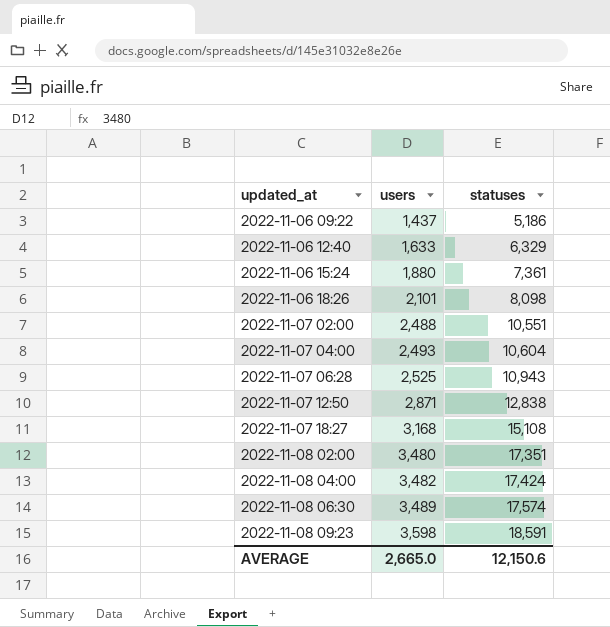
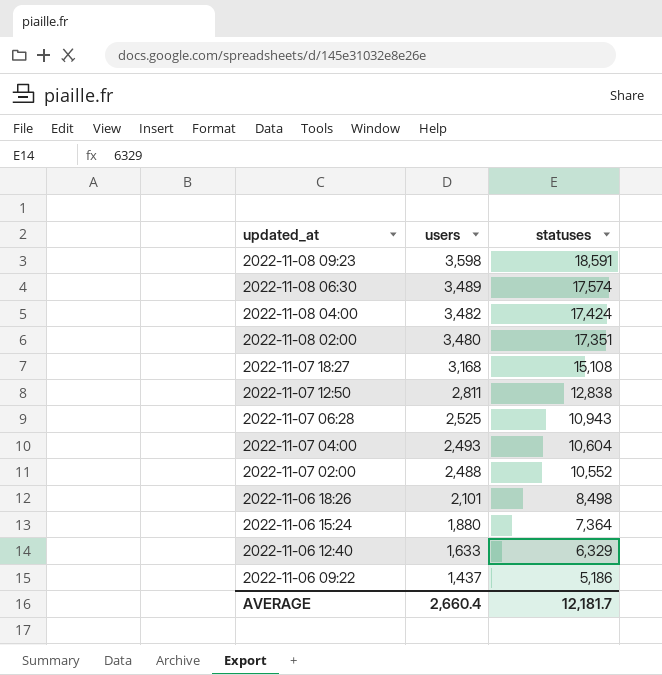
row order: updated_at ascending -> updated_at descending
2022-11-07 12:50 | users: 2,871 -> 2,811
2022-11-07 02:00 | statuses: 10,551 -> 10,552
2022-11-06 18:26 | statuses: 8,098 -> 8,498
2022-11-06 15:24 | statuses: 7,361 -> 7,364
AVERAGE | users: 2,665.0 -> 2,660.4
AVERAGE | statuses: 12,150.6 -> 12,181.7

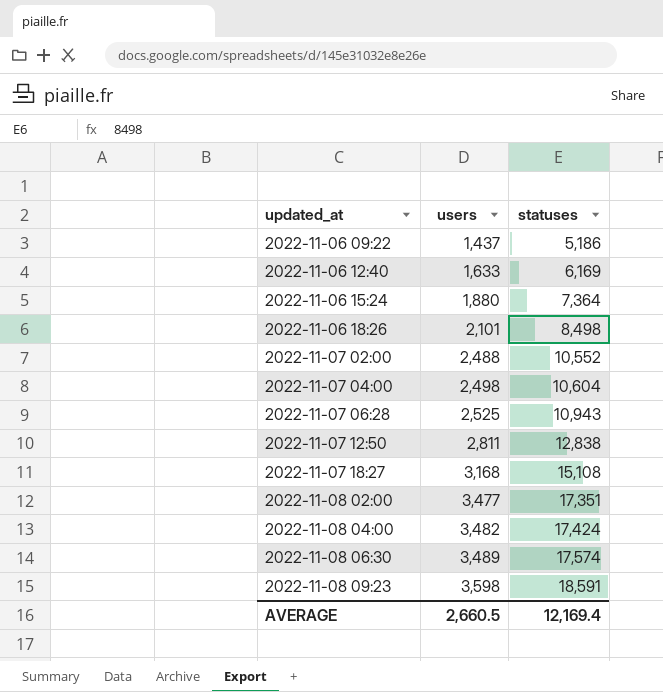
row order: updated_at descending -> updated_at ascending
2022-11-06 12:40 | statuses: 6,329 -> 6,169
2022-11-07 04:00 | users: 2,493 -> 2,498
2022-11-08 02:00 | users: 3,480 -> 3,477
AVERAGE | users: 2,660.4 -> 2,660.5
AVERAGE | statuses: 12,181.7 -> 12,169.4

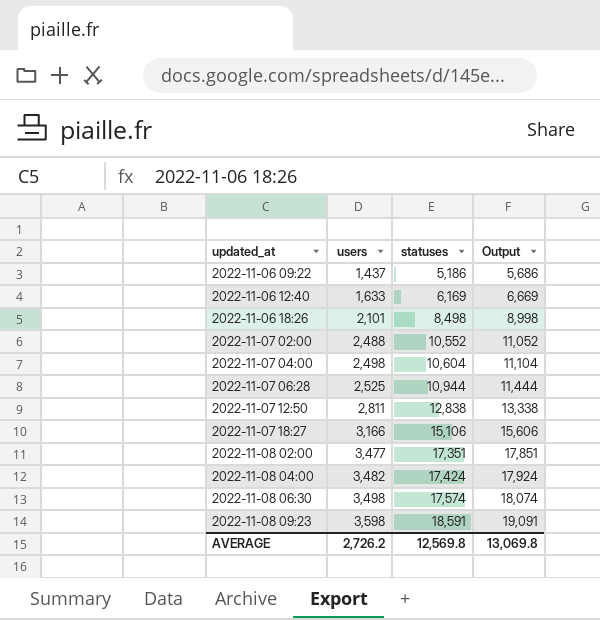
column Output | formula: none -> [statuses] + 500
row 2022-11-06 15:24: 1,880 | 7,364 -> none
2022-11-07 06:28 | statuses: 10,943 -> 10,944
2022-11-07 18:27 | users: 3,168 -> 3,166
2022-11-07 18:27 | statuses: 15,108 -> 15,106
2022-11-08 06:30 | users: 3,489 -> 3,498
AVERAGE | users: 2,660.5 -> 2,726.2
AVERAGE | statuses: 12,169.4 -> 12,569.8

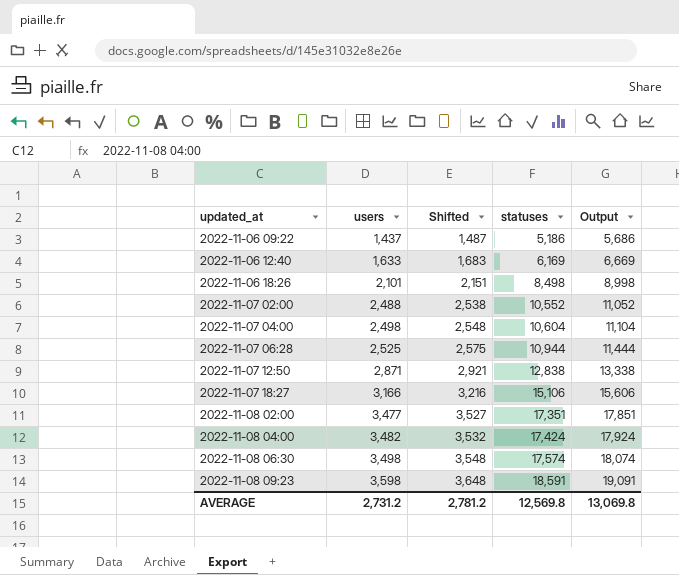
column Shifted | formula: none -> [users] + 50
2022-11-07 12:50 | users: 2,811 -> 2,871
AVERAGE | users: 2,726.2 -> 2,731.2

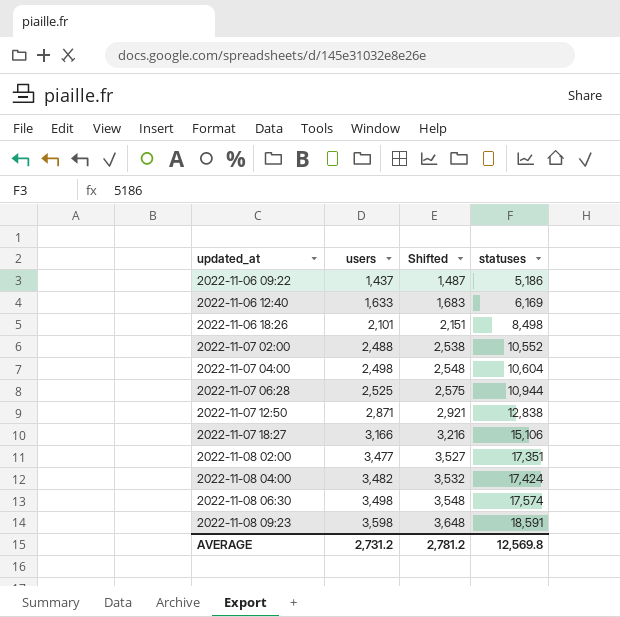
column Output | formula: [statuses] + 500 -> none

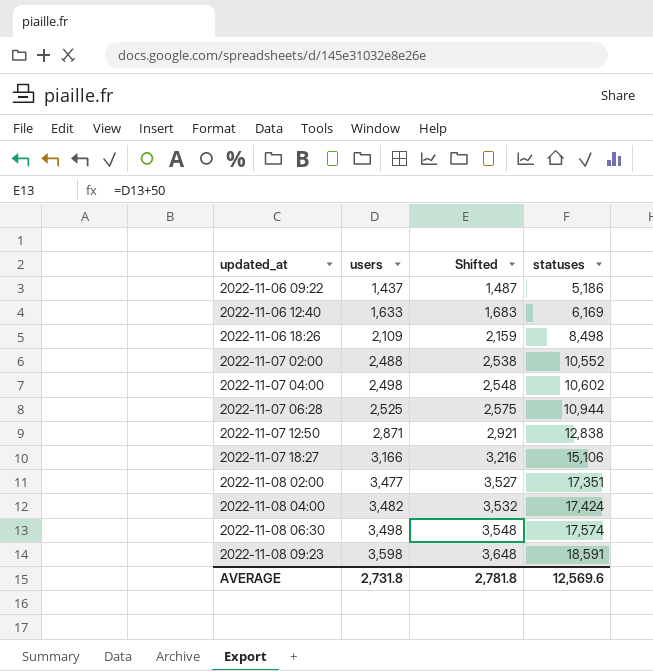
2022-11-06 18:26 | users: 2,101 -> 2,109
2022-11-06 18:26 | Shifted: 2,151 -> 2,159
2022-11-07 04:00 | statuses: 10,604 -> 10,602
AVERAGE | users: 2,731.2 -> 2,731.8
AVERAGE | Shifted: 2,781.2 -> 2,781.8
AVERAGE | statuses: 12,569.8 -> 12,569.6

